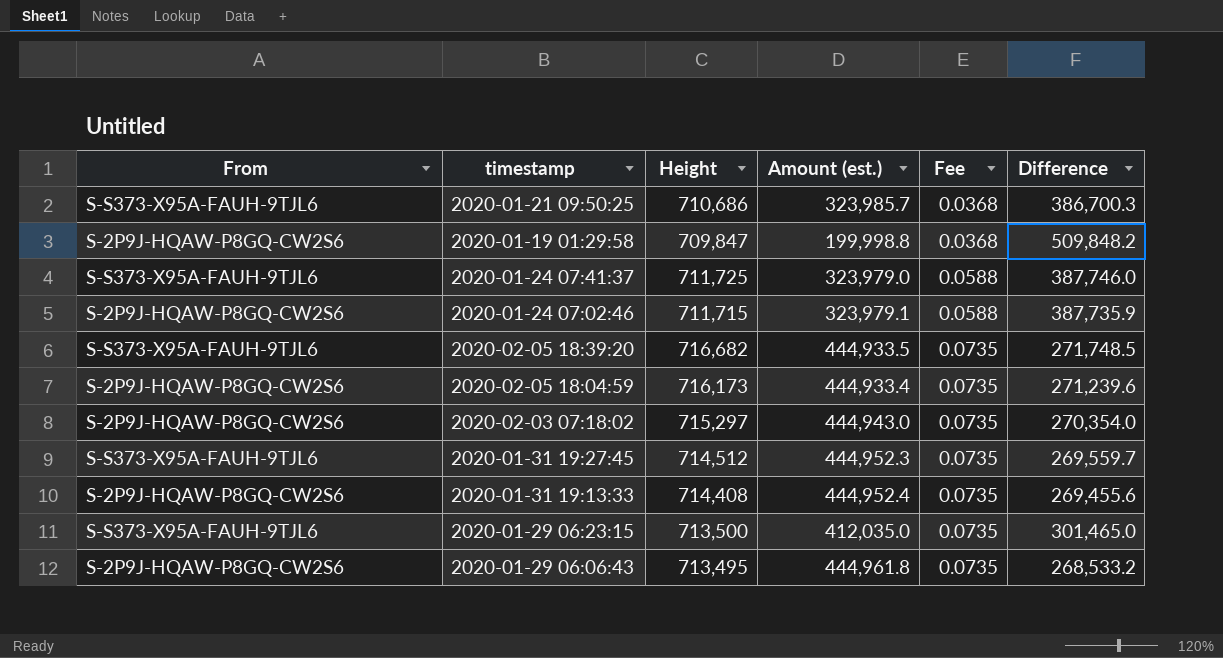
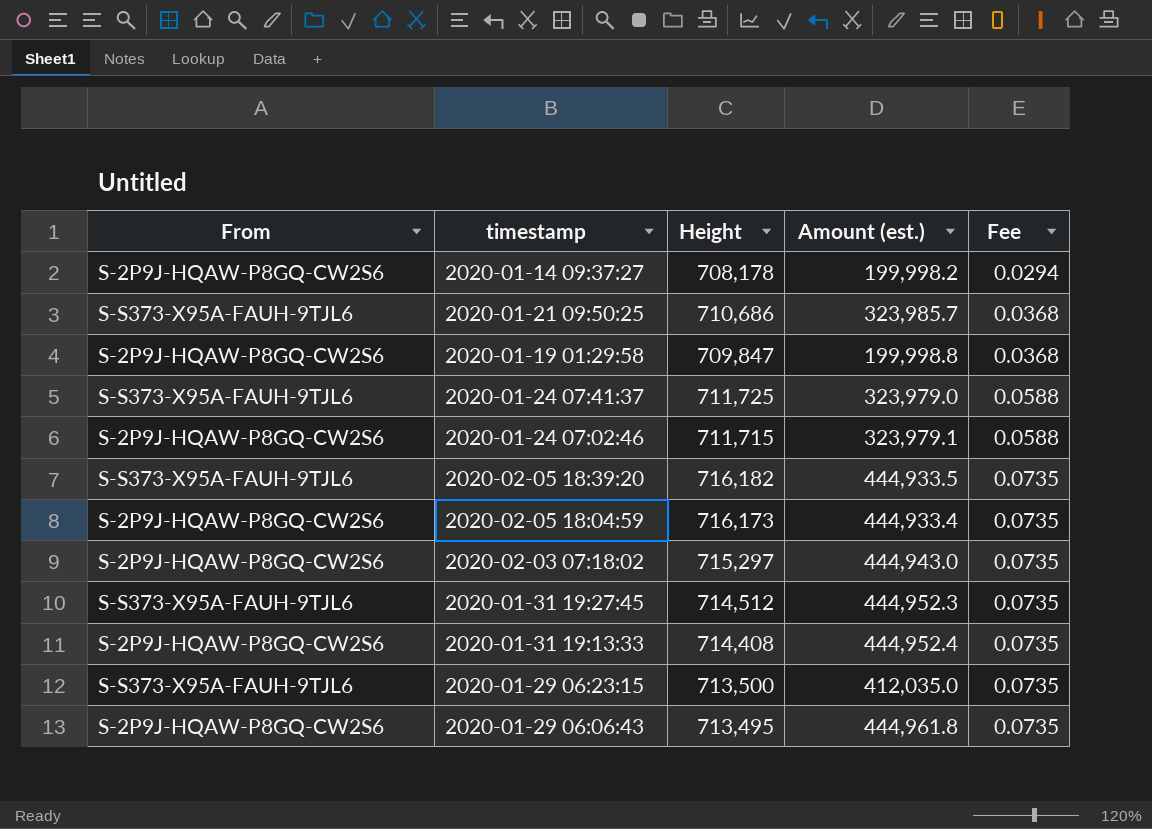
column Difference | formula: [Height] - [Amount (est.)] -> none
row 2020-01-14 09:37:27: none -> S-2P9J-HQAW-P8GQ-CW2S6 | 708,178 | 199,998.2 | 0.0294
2020-02-05 18:39:20 | Height: 716,682 -> 716,182

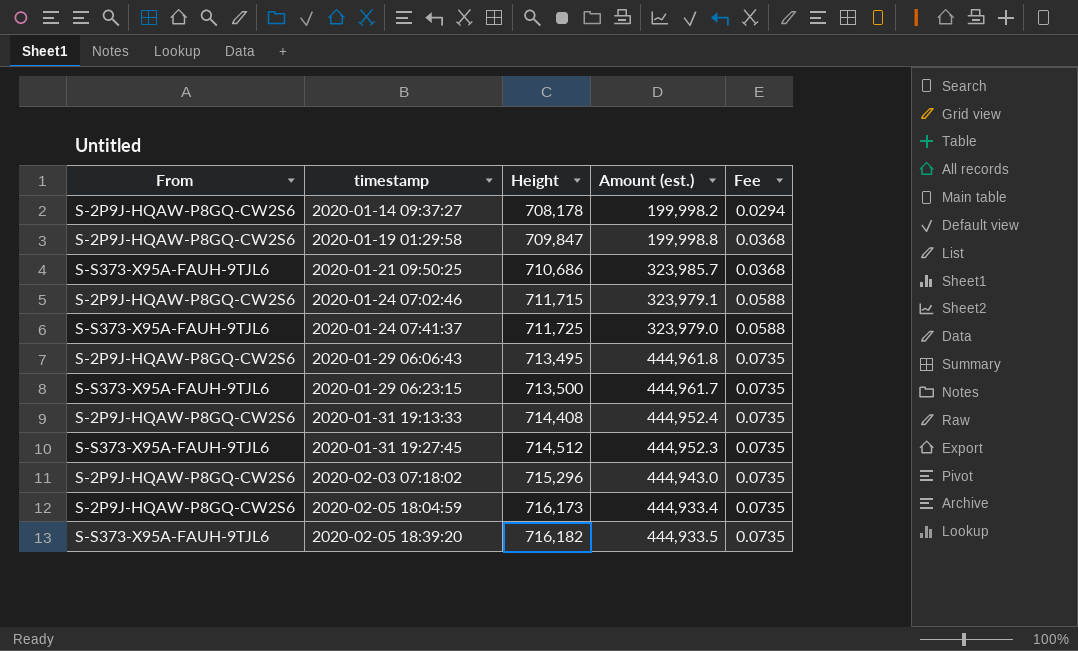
row order: Fee ascending -> timestamp ascending
2020-01-29 06:23:15 | Amount (est.): 412,035.0 -> 444,961.7
2020-02-03 07:18:02 | Height: 715,297 -> 715,296

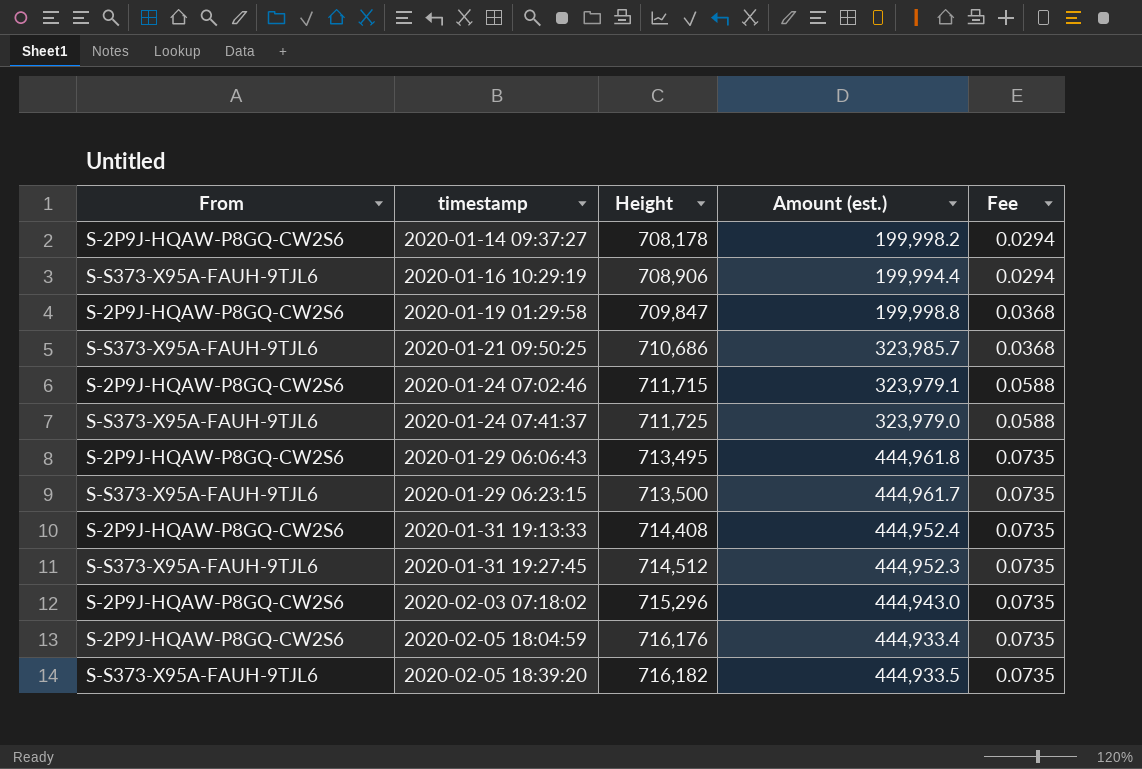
row 2020-01-16 10:29:19: none -> S-S373-X95A-FAUH-9TJL6 | 708,906 | 199,994.4 | 0.0294
2020-02-05 18:04:59 | Height: 716,173 -> 716,176

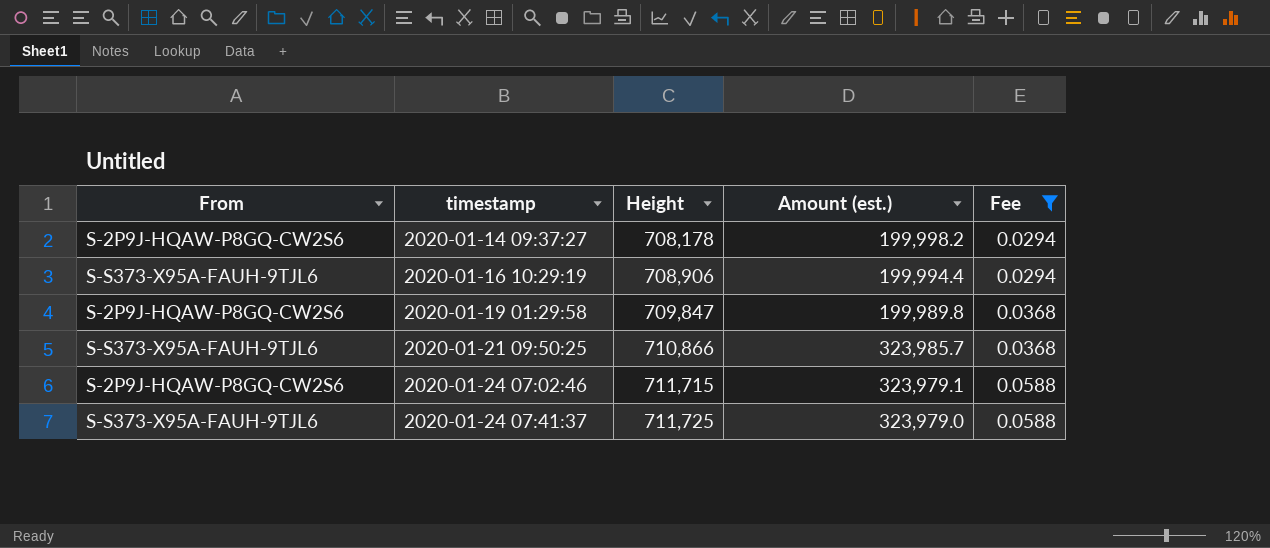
filter: none -> Fee != 0.0735
2020-01-19 01:29:58 | Amount (est.): 199,998.8 -> 199,989.8
2020-01-21 09:50:25 | Height: 710,686 -> 710,866

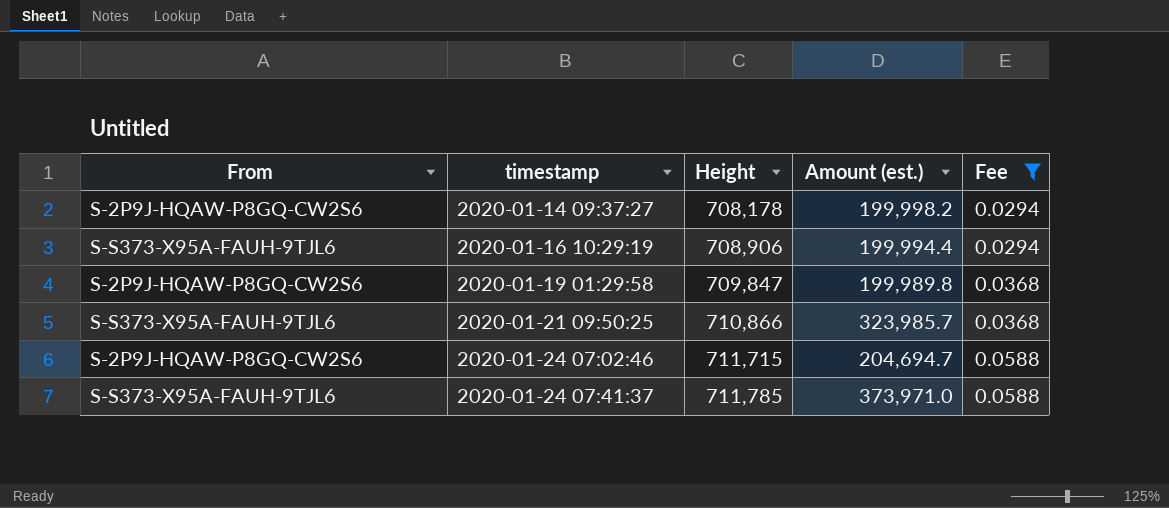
2020-01-24 07:02:46 | Amount (est.): 323,979.1 -> 204,694.7
2020-01-24 07:41:37 | Height: 711,725 -> 711,785
2020-01-24 07:41:37 | Amount (est.): 323,979.0 -> 373,971.0

